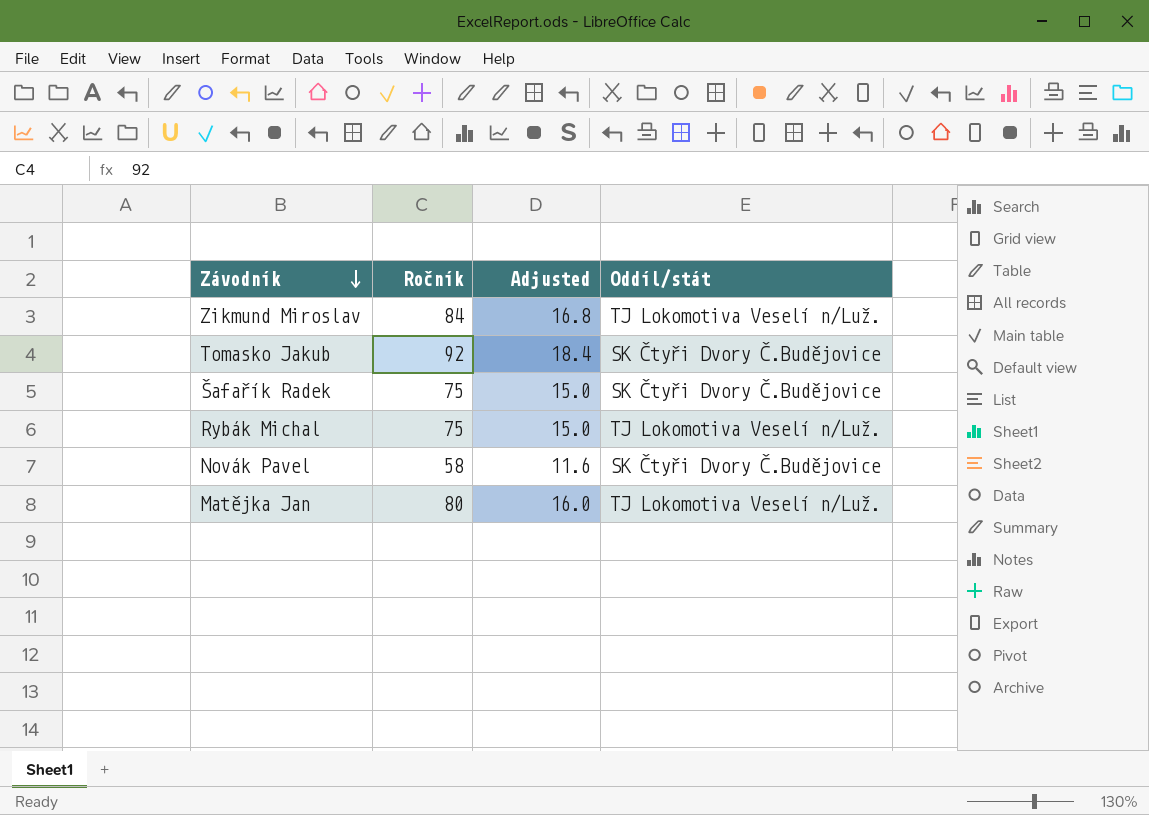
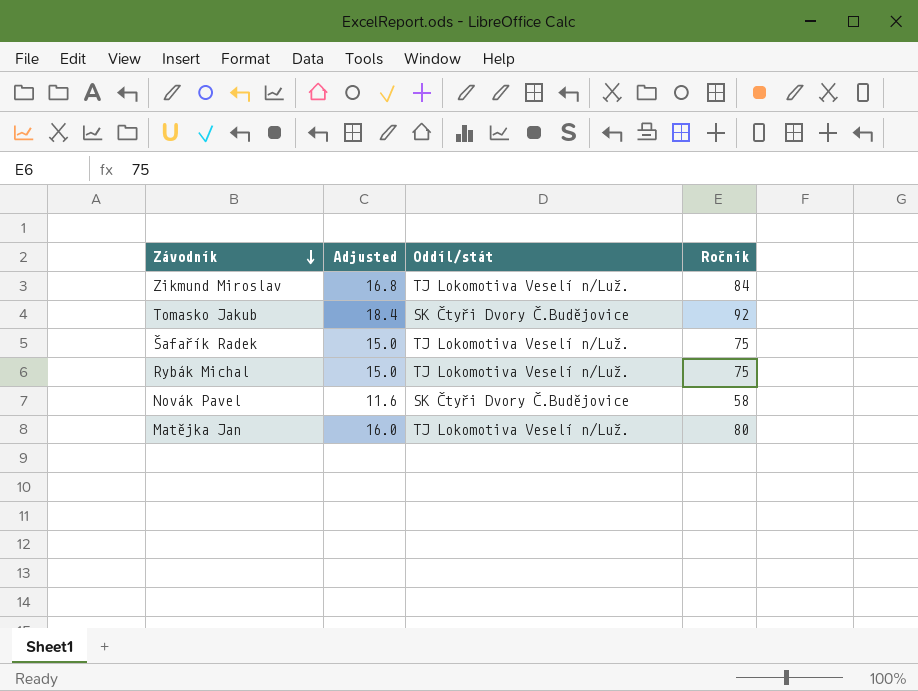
column Ročník | position: 2 -> 4
Šafařík Radek | Oddíl/stát: SK Čtyři Dvory Č.Budějovice -> TJ Lokomotiva Veselí n/Luž.

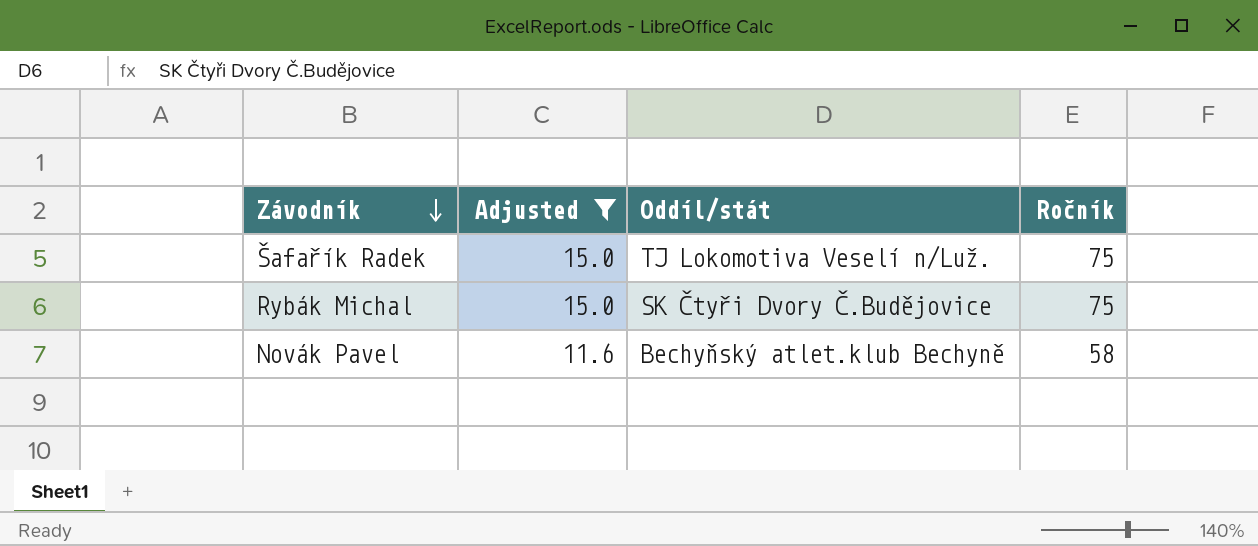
filter: none -> Adjusted <= 15.0
Rybák Michal | Oddíl/stát: TJ Lokomotiva Veselí n/Luž. -> SK Čtyři Dvory Č.Budějovice
Novák Pavel | Oddíl/stát: SK Čtyři Dvory Č.Budějovice -> Bechyňský atlet.klub Bechyně

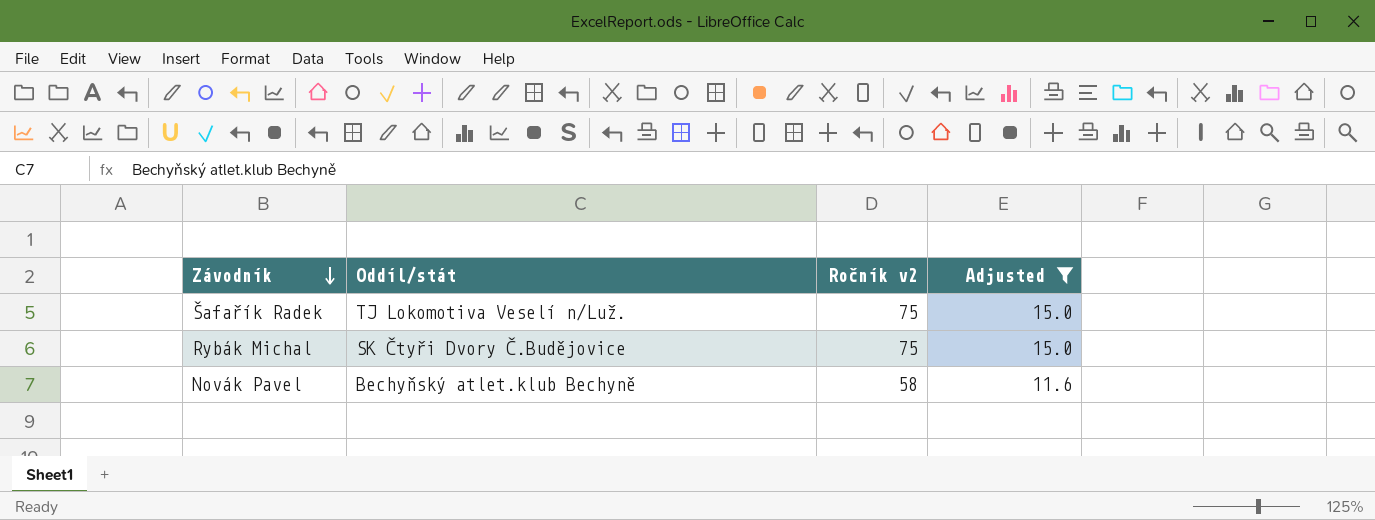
column name: Ročník -> Ročník v2
column Adjusted | position: 2 -> 4

